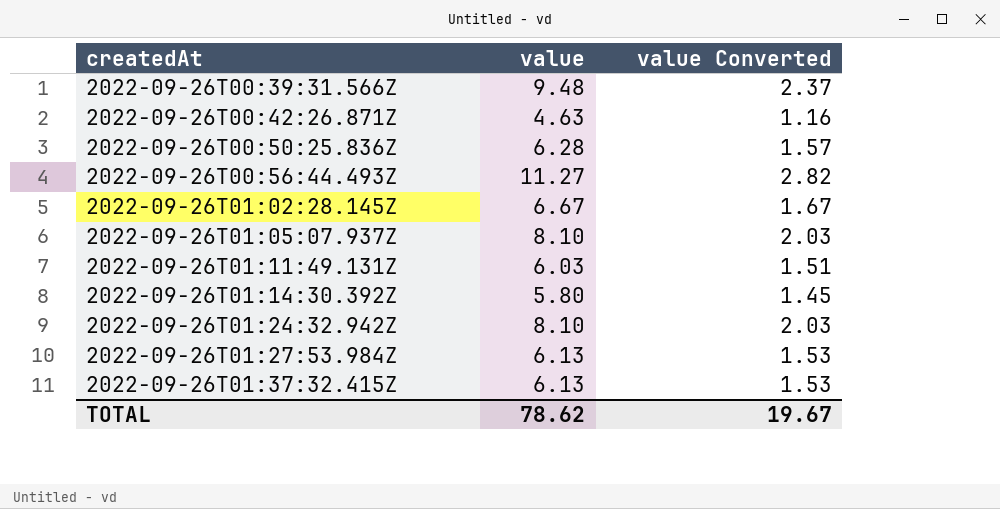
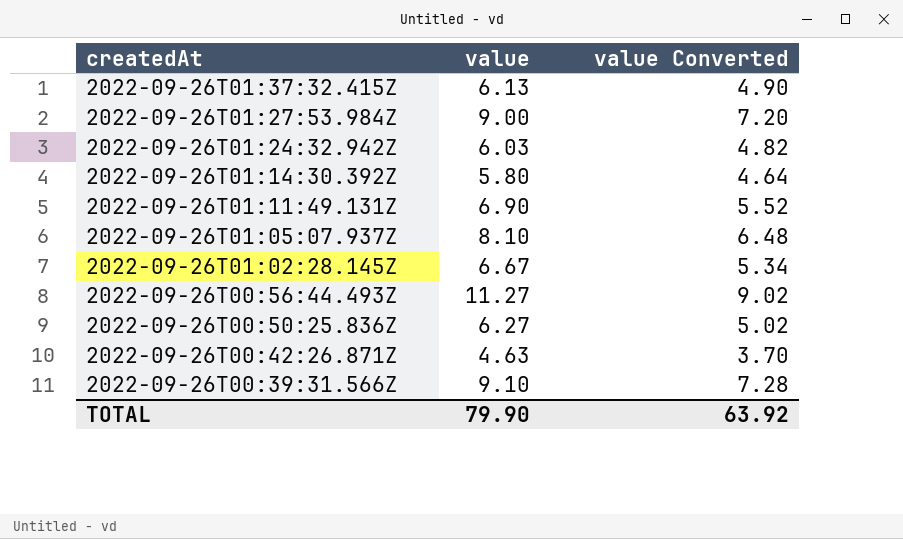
row order: createdAt ascending -> createdAt descending
column value Converted | formula: [value] * 0.25 -> [value] * 0.8
2022-09-26T01:27:53.984Z | value: 6.13 -> 9.00
2022-09-26T01:24:32.942Z | value: 8.10 -> 6.03
2022-09-26T01:11:49.131Z | value: 6.03 -> 6.90
2022-09-26T00:50:25.836Z | value: 6.28 -> 6.27
2022-09-26T00:39:31.566Z | value: 9.48 -> 9.10
TOTAL | value: 78.62 -> 79.90
TOTAL | value Converted: 19.67 -> 63.92

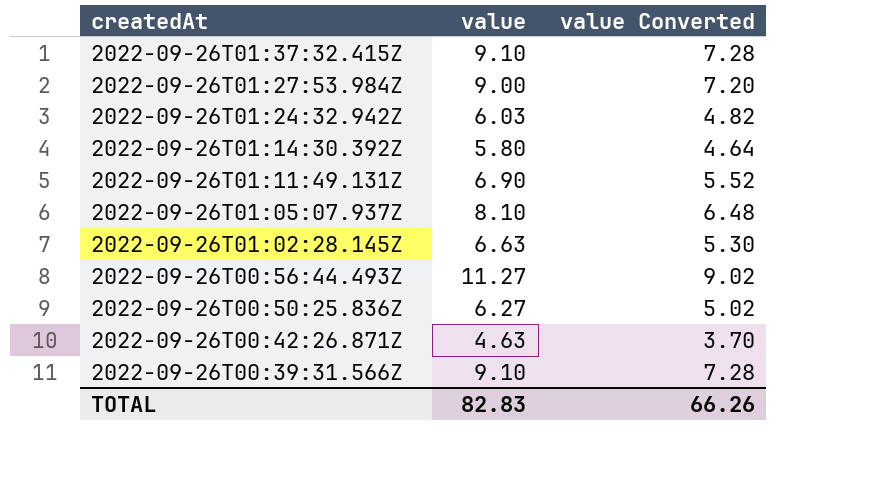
2022-09-26T01:37:32.415Z | value: 6.13 -> 9.10
2022-09-26T01:37:32.415Z | value Converted: 4.90 -> 7.28
2022-09-26T01:02:28.145Z | value: 6.67 -> 6.63
2022-09-26T01:02:28.145Z | value Converted: 5.34 -> 5.30
TOTAL | value: 79.90 -> 82.83
TOTAL | value Converted: 63.92 -> 66.26

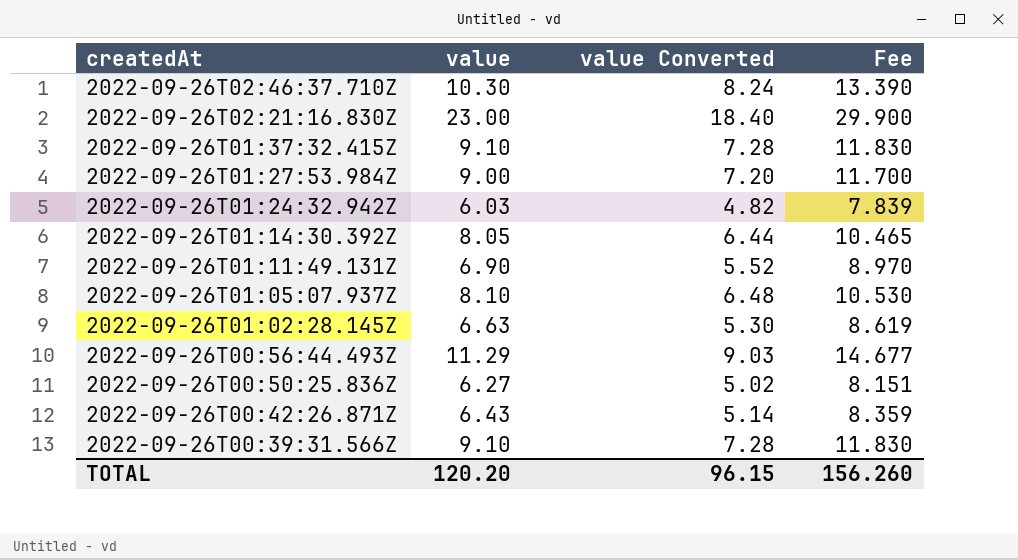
column Fee | formula: none -> [value] * 1.3
row 2022-09-26T02:46:37.710Z: none -> 10.30 | 8.24 | 13.390
row 2022-09-26T02:21:16.830Z: none -> 23.00 | 18.40 | 29.900
2022-09-26T01:14:30.392Z | value: 5.80 -> 8.05
2022-09-26T01:14:30.392Z | value Converted: 4.64 -> 6.44
2022-09-26T00:56:44.493Z | value: 11.27 -> 11.29
2022-09-26T00:56:44.493Z | value Converted: 9.02 -> 9.03
2022-09-26T00:42:26.871Z | value: 4.63 -> 6.43
2022-09-26T00:42:26.871Z | value Converted: 3.70 -> 5.14
TOTAL | value: 82.83 -> 120.20
TOTAL | value Converted: 66.26 -> 96.15

